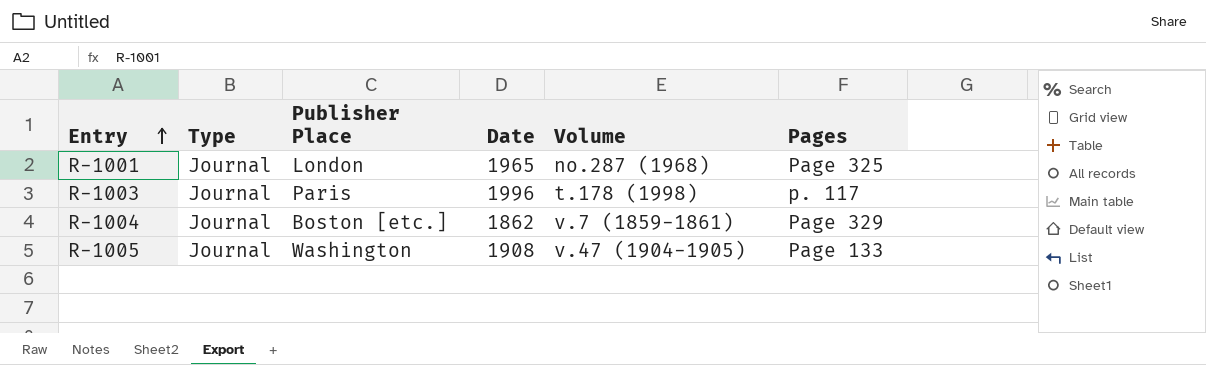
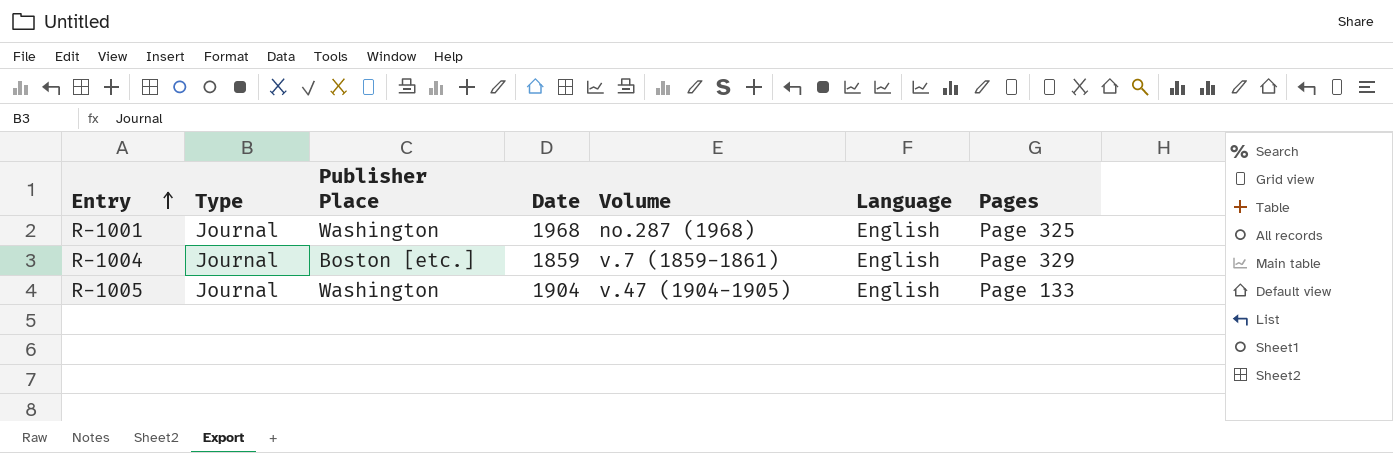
column Language | position: none -> 6
row R-1003: Journal | Paris | 1996 | t.178 (1998) | p. 117 -> none
R-1001 | Publisher Place: London -> Washington
R-1001 | Date: 1965 -> 1968
R-1004 | Date: 1862 -> 1859
R-1005 | Date: 1908 -> 1904

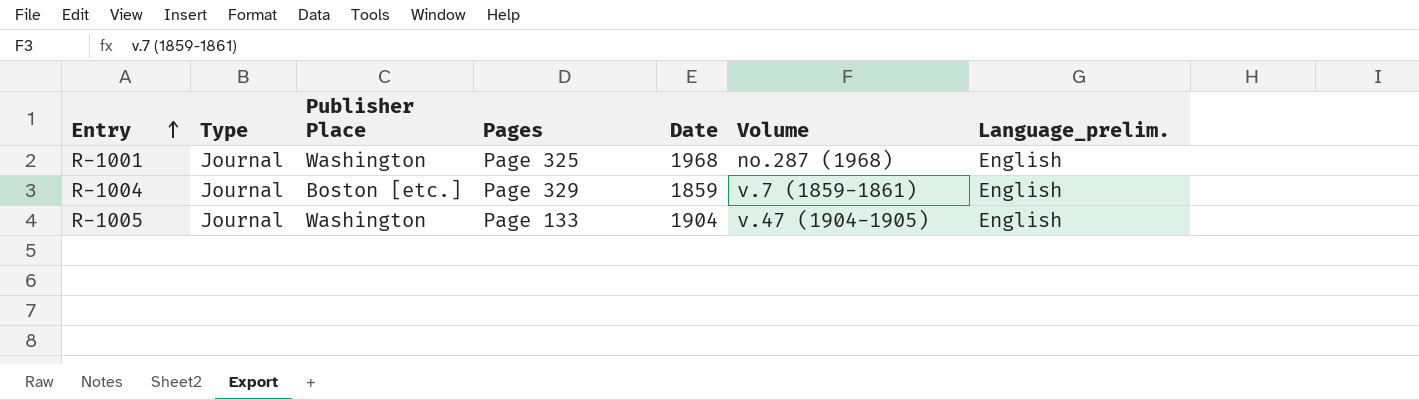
column Pages | position: 7 -> 4
column name: Language -> Language_prelim.

